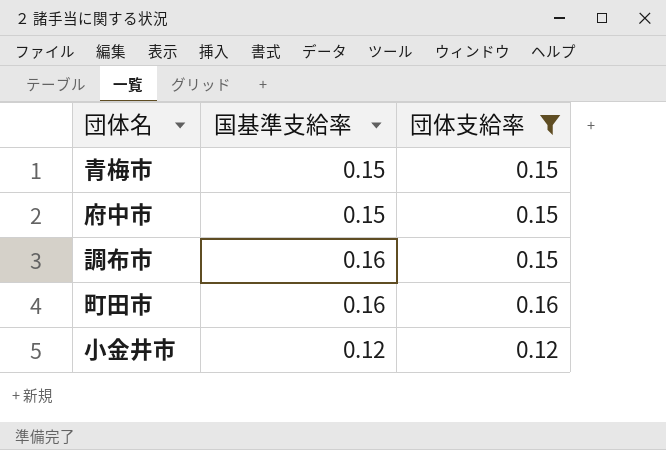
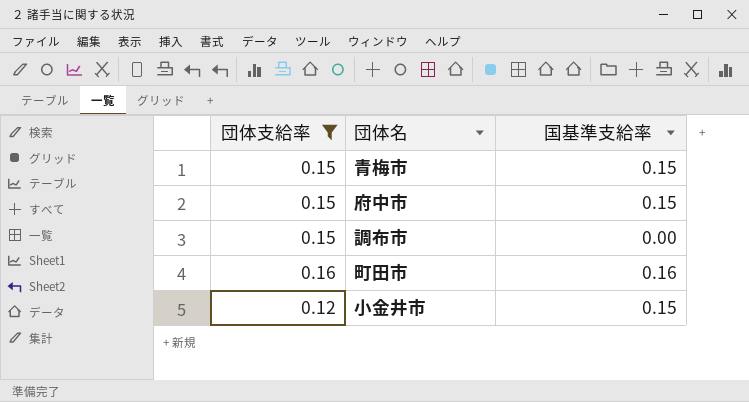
column 団体支給率 | position: 3 -> 1
調布市 | 国基準支給率: 0.16 -> 0.00
小金井市 | 国基準支給率: 0.12 -> 0.15

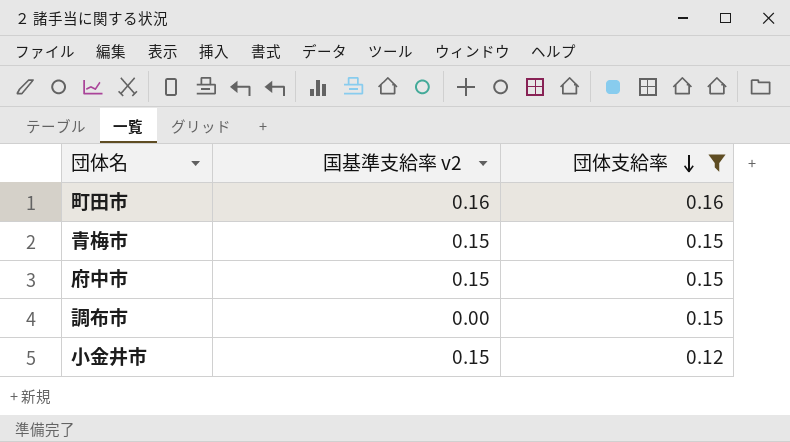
row order: none -> 団体支給率 descending
column name: 国基準支給率 -> 国基準支給率 v2
column 団体支給率 | position: 1 -> 3

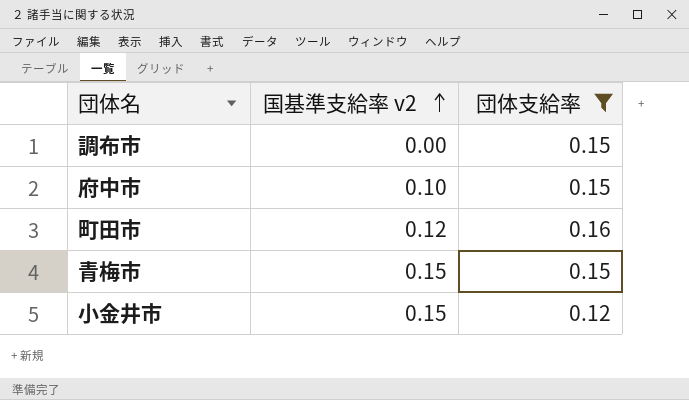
row order: 団体支給率 descending -> 国基準支給率 v2 ascending
府中市 | 国基準支給率 v2: 0.15 -> 0.10
町田市 | 国基準支給率 v2: 0.16 -> 0.12

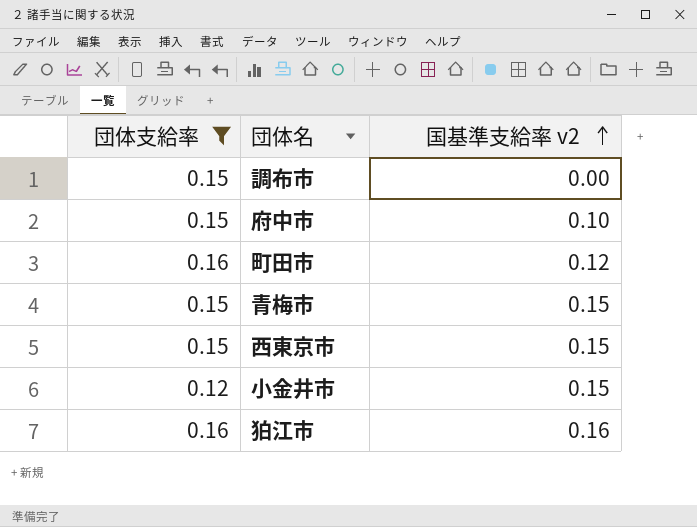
column 団体支給率 | position: 3 -> 1
row 西東京市: none -> 0.15 | 0.15
row 狛江市: none -> 0.16 | 0.16

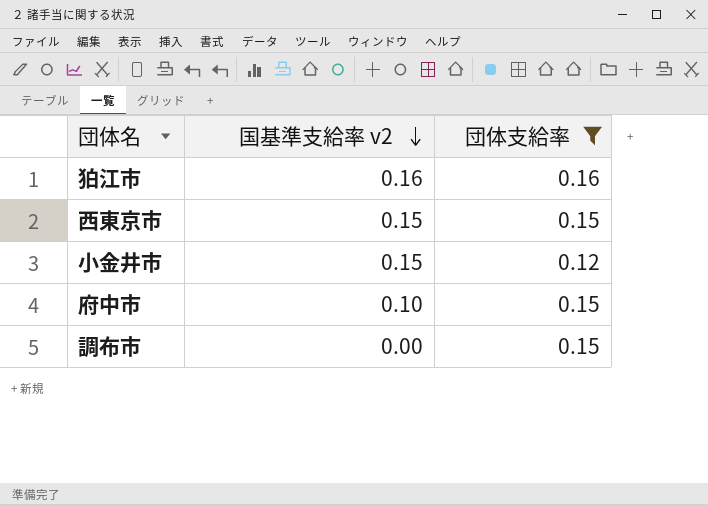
row order: 国基準支給率 v2 ascending -> 国基準支給率 v2 descending
column 団体支給率 | position: 1 -> 3
row 町田市: 0.16 | 0.12 -> none
row 青梅市: 0.15 | 0.15 -> none

